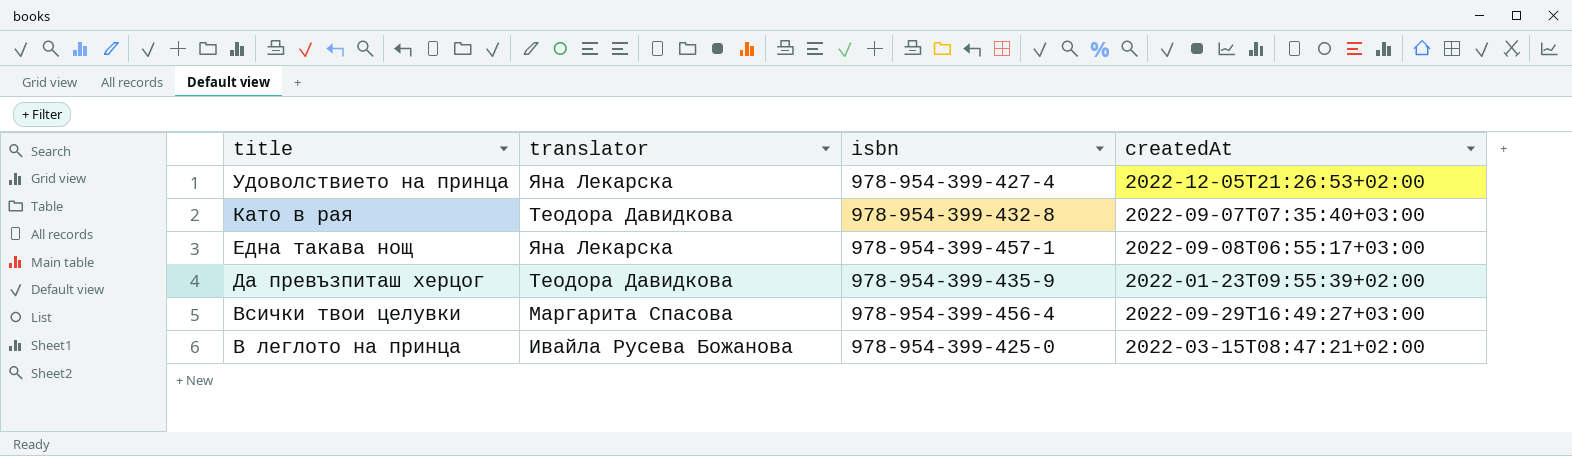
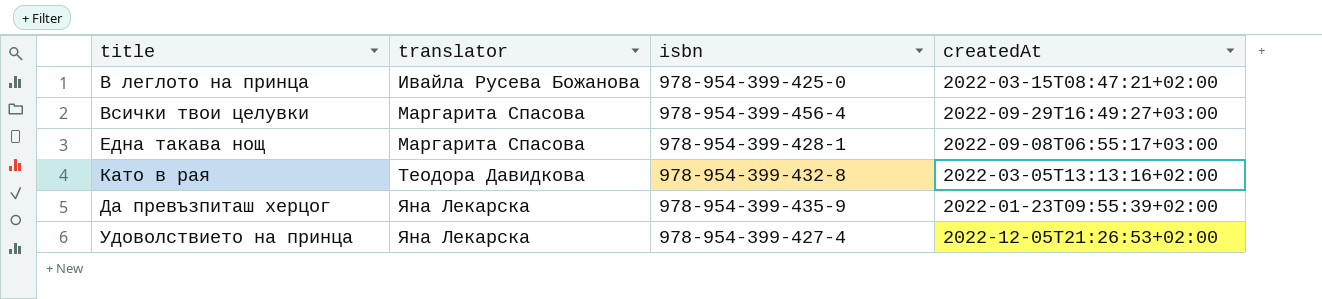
row order: title descending -> translator ascending
Една такава нощ | translator: Яна Лекарска -> Маргарита Спасова
Една такава нощ | isbn: 978-954-399-457-1 -> 978-954-399-428-1
Като в рая | createdAt: 2022-09-07T07:35:40+03:00 -> 2022-03-05T13:13:16+02:00
Да превъзпиташ херцог | translator: Теодора Давидкова -> Яна Лекарска

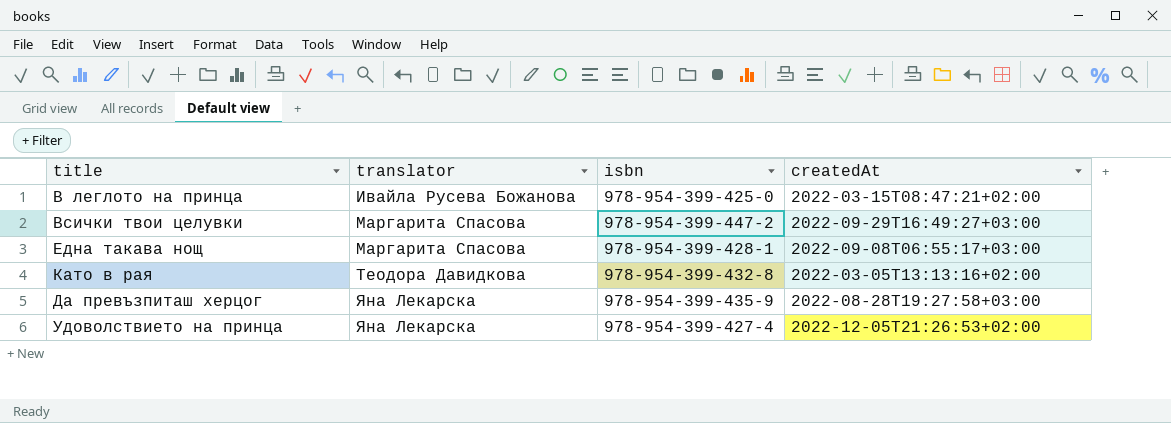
Всички твои целувки | isbn: 978-954-399-456-4 -> 978-954-399-447-2
Да превъзпиташ херцог | createdAt: 2022-01-23T09:55:39+02:00 -> 2022-08-28T19:27:58+03:00

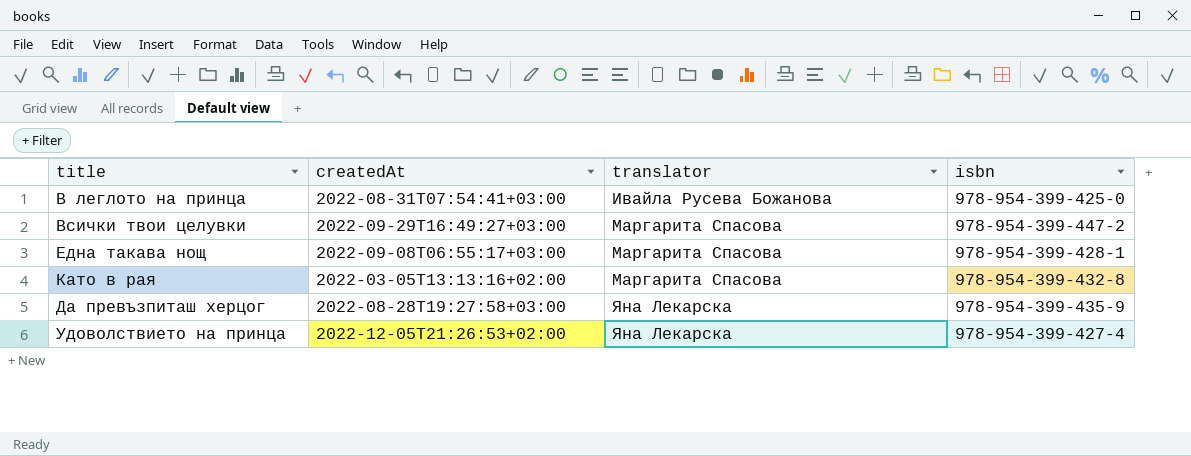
column createdAt | position: 4 -> 2
В леглото на принца | createdAt: 2022-03-15T08:47:21+02:00 -> 2022-08-31T07:54:41+03:00
Като в рая | translator: Теодора Давидкова -> Маргарита Спасова

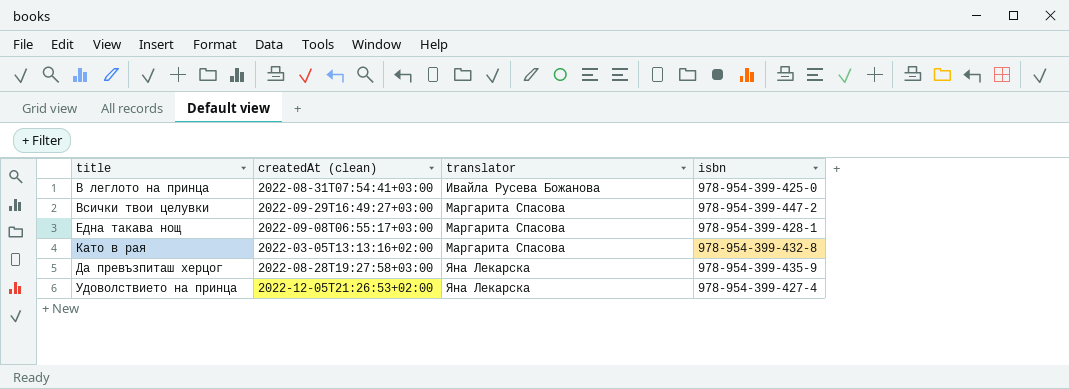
column name: createdAt -> createdAt (clean)

